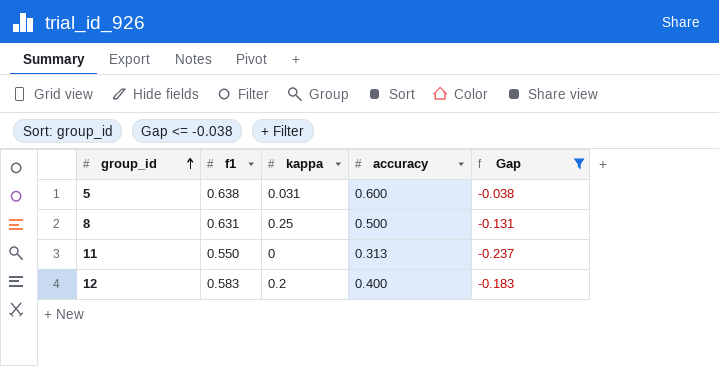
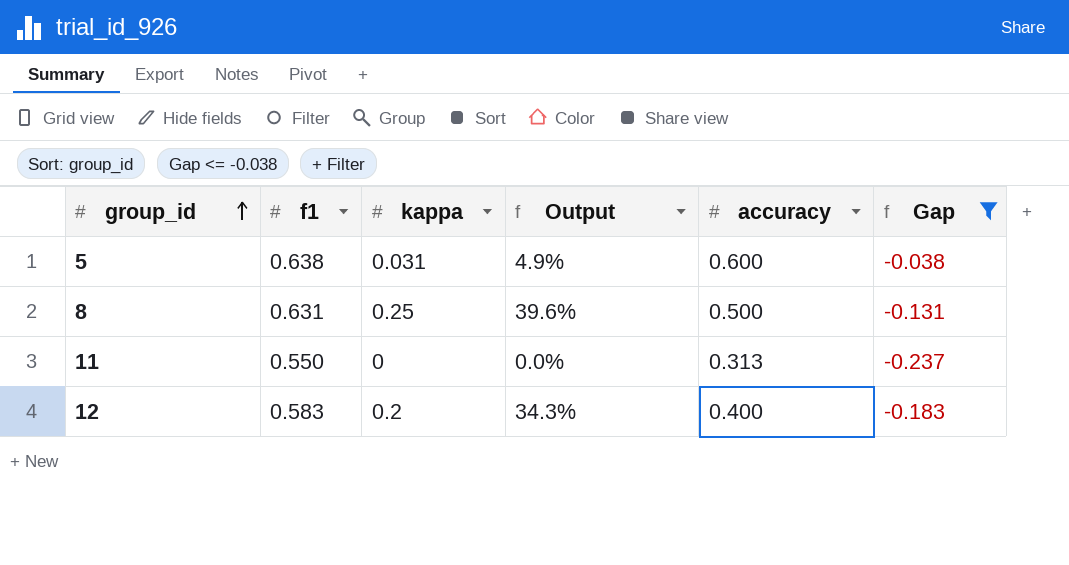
column Output | formula: none -> [kappa] / [f1]

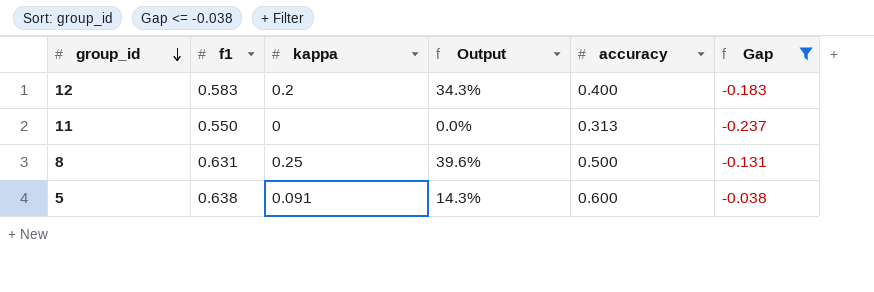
row order: group_id ascending -> group_id descending
5 | kappa: 0.031 -> 0.091
5 | Output: 4.9% -> 14.3%

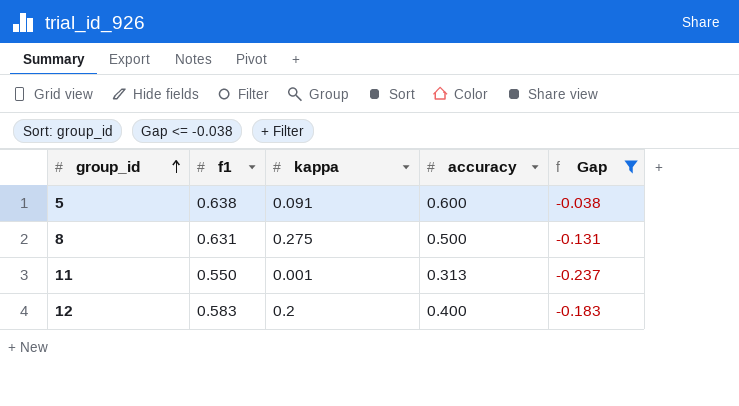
row order: group_id descending -> group_id ascending
column Output | formula: [kappa] / [f1] -> none
8 | kappa: 0.25 -> 0.275
11 | kappa: 0 -> 0.001

